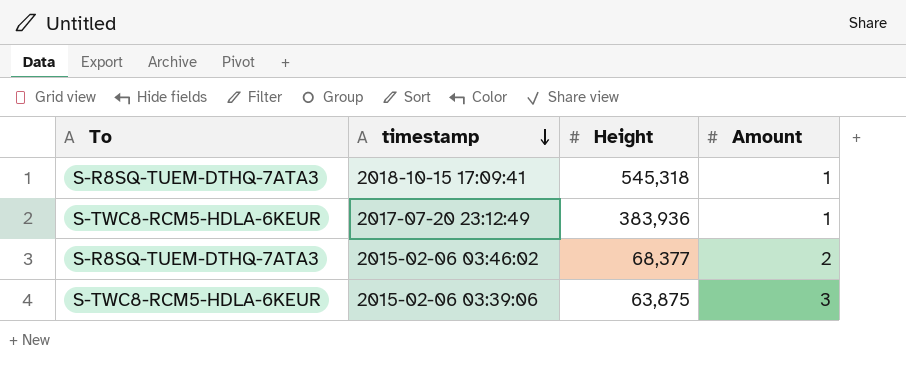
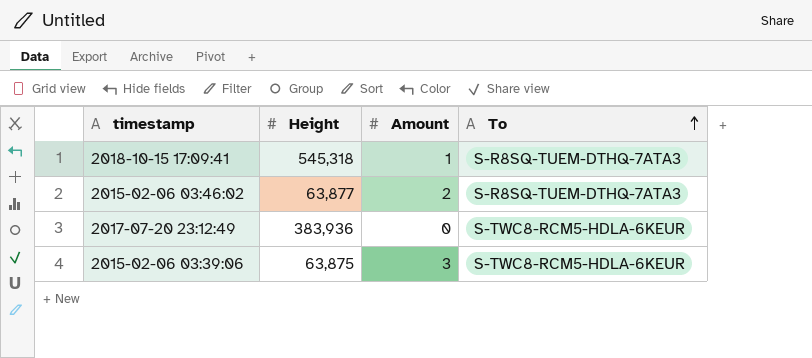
row order: timestamp descending -> To ascending
column To | position: 1 -> 4
2015-02-06 03:46:02 | Height: 68,377 -> 63,877
2017-07-20 23:12:49 | Amount: 1 -> 0

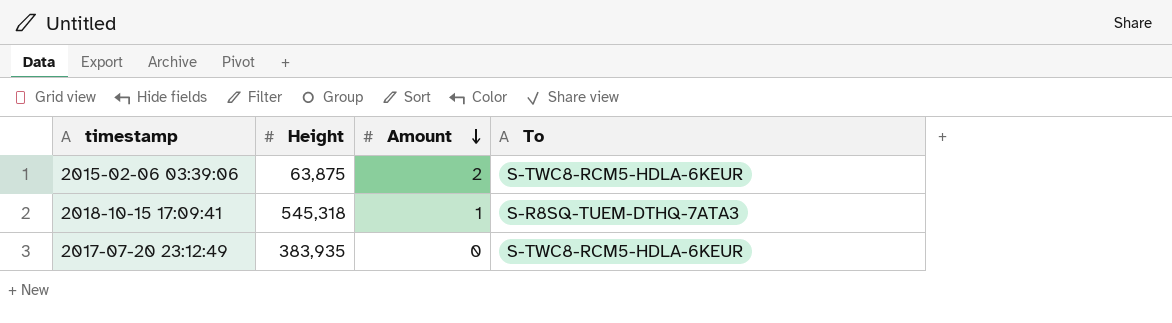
row order: To ascending -> Amount descending
row 2015-02-06 03:46:02: 63,877 | 2 | S-R8SQ-TUEM-DTHQ-7ATA3 -> none
2015-02-06 03:39:06 | Amount: 3 -> 2
2017-07-20 23:12:49 | Height: 383,936 -> 383,935

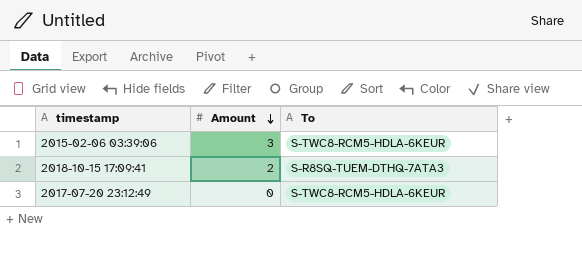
column Height | position: 2 -> none
2015-02-06 03:39:06 | Amount: 2 -> 3
2018-10-15 17:09:41 | Amount: 1 -> 2

